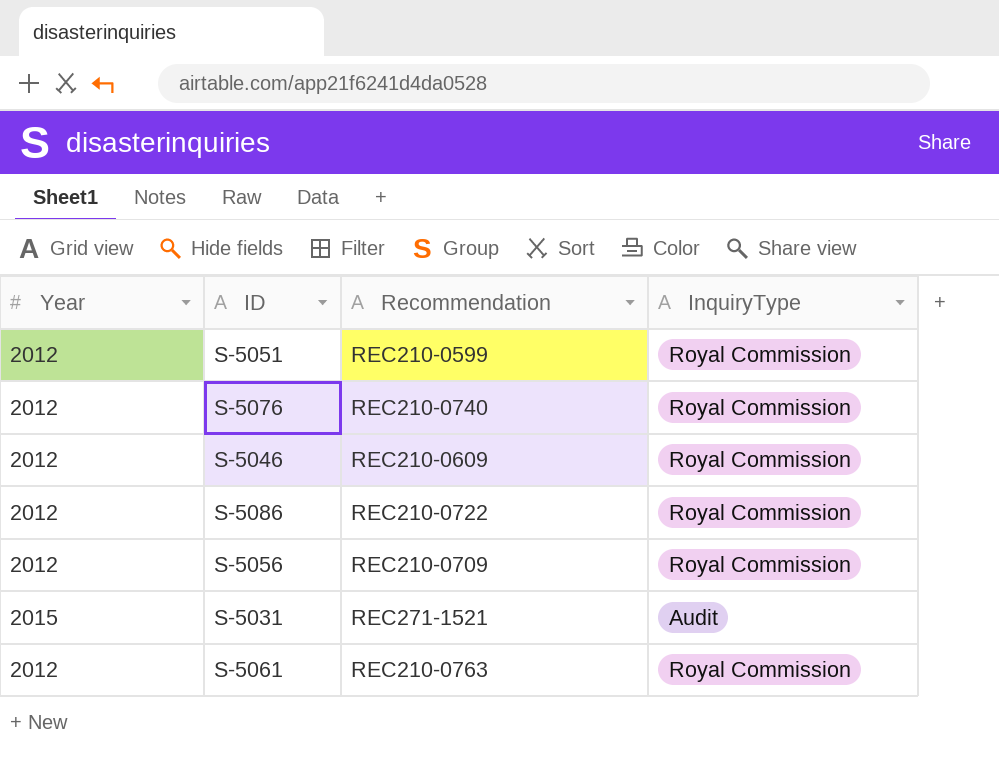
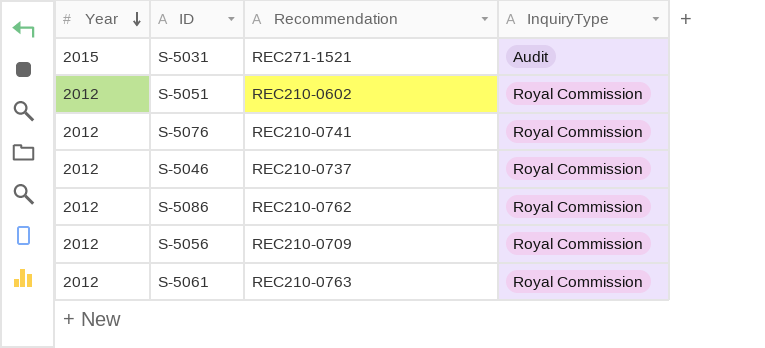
row order: none -> Year descending
S-5051 | Recommendation: REC210-0599 -> REC210-0602
S-5076 | Recommendation: REC210-0740 -> REC210-0741
S-5046 | Recommendation: REC210-0609 -> REC210-0737
S-5086 | Recommendation: REC210-0722 -> REC210-0762

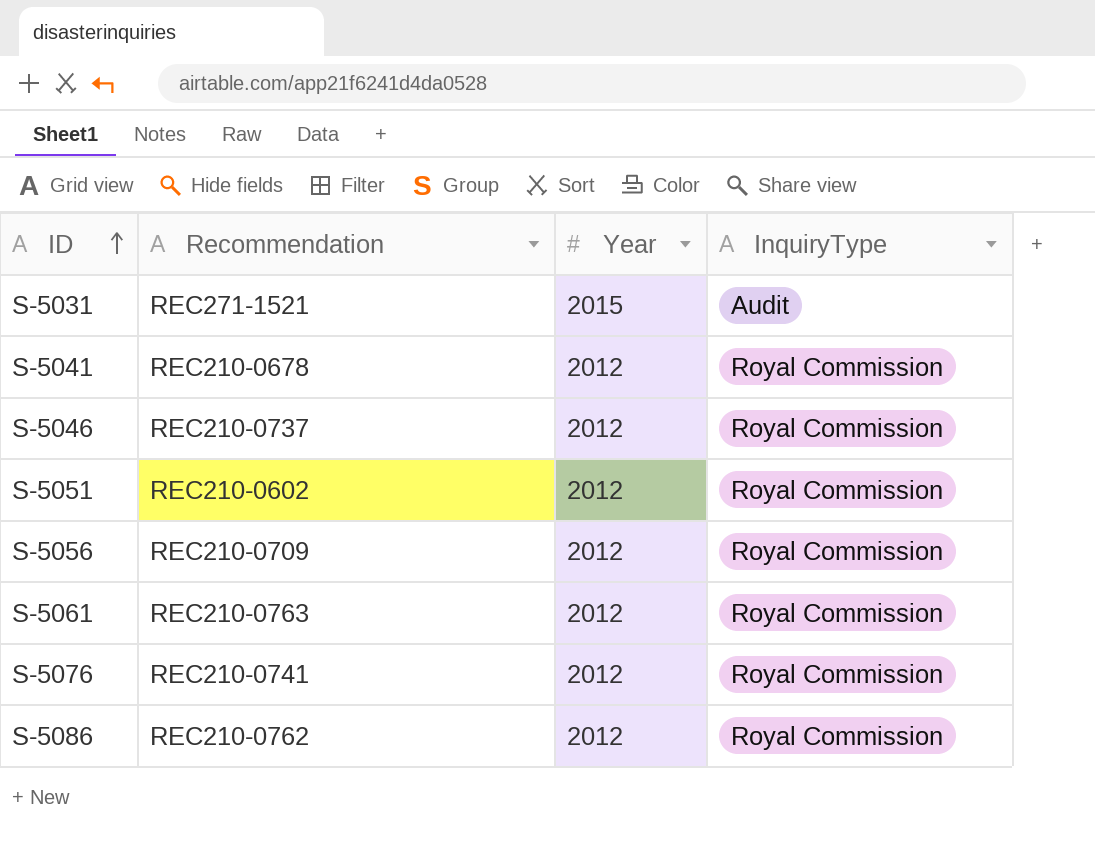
row order: Year descending -> ID ascending
column Year | position: 1 -> 3
row S-5041: none -> REC210-0678 | 2012 | Royal Commission

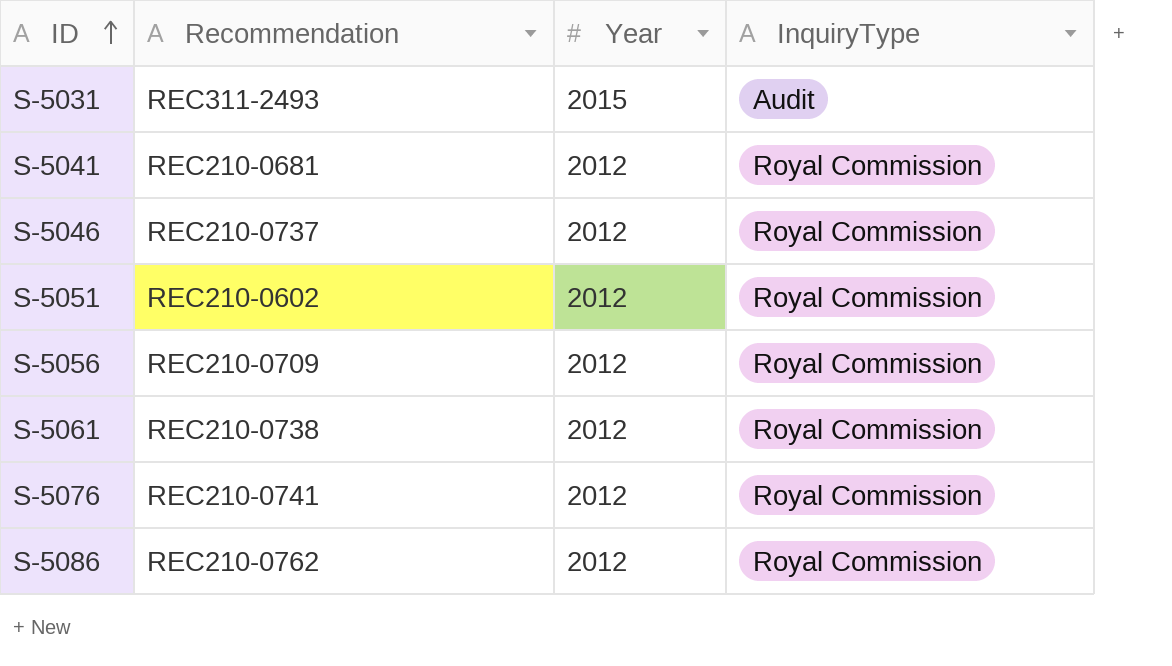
S-5031 | Recommendation: REC271-1521 -> REC311-2493
S-5041 | Recommendation: REC210-0678 -> REC210-0681
S-5061 | Recommendation: REC210-0763 -> REC210-0738

